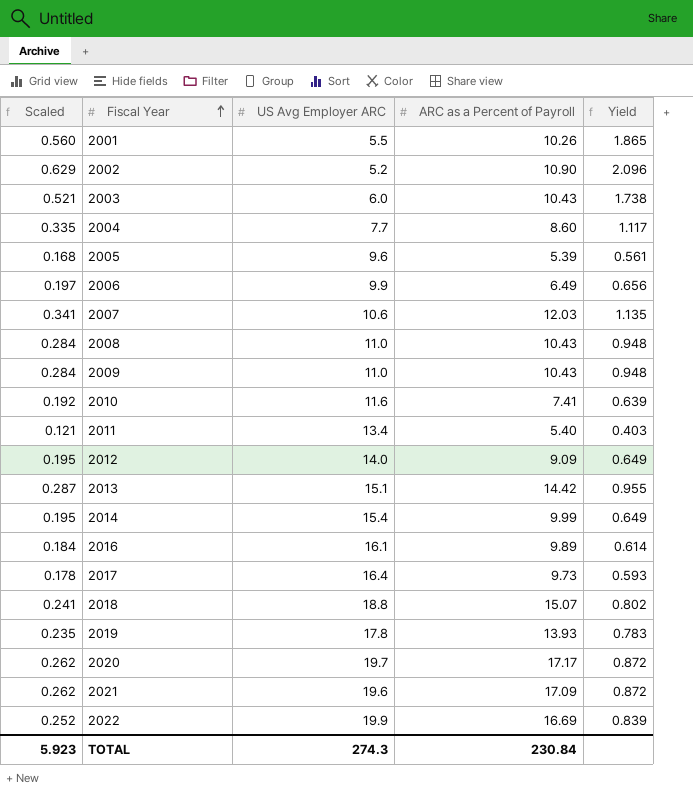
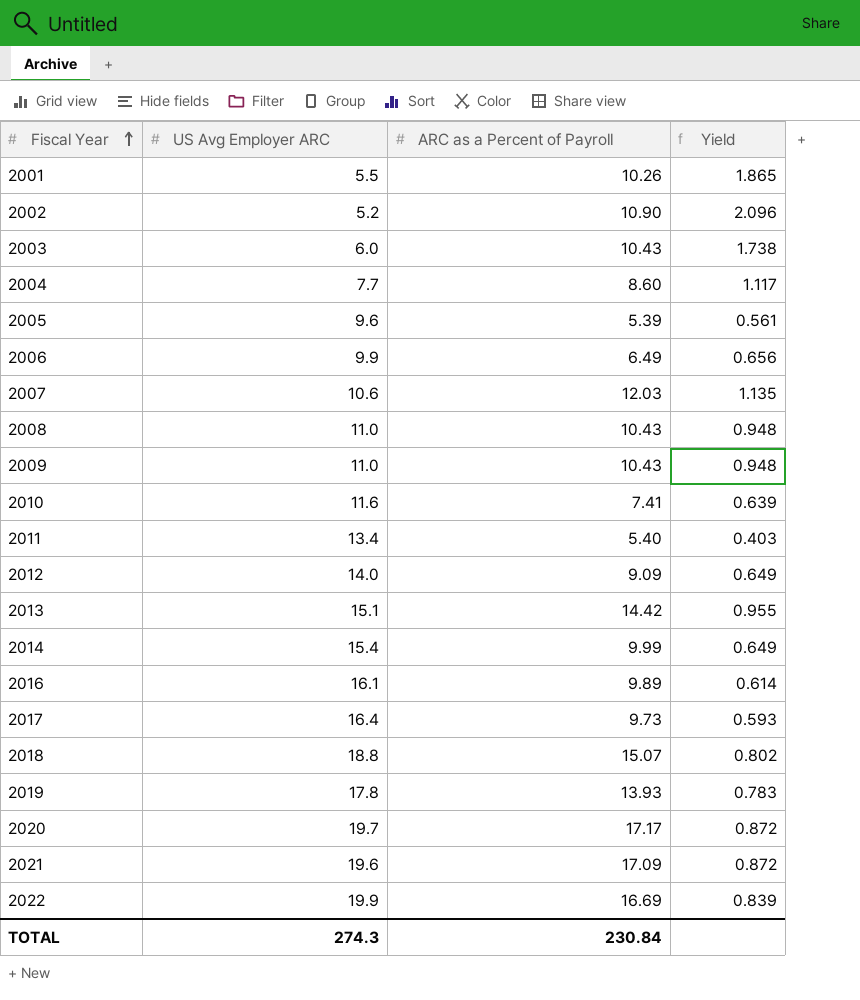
column Scaled | formula: [Yield] * 0.3 -> none

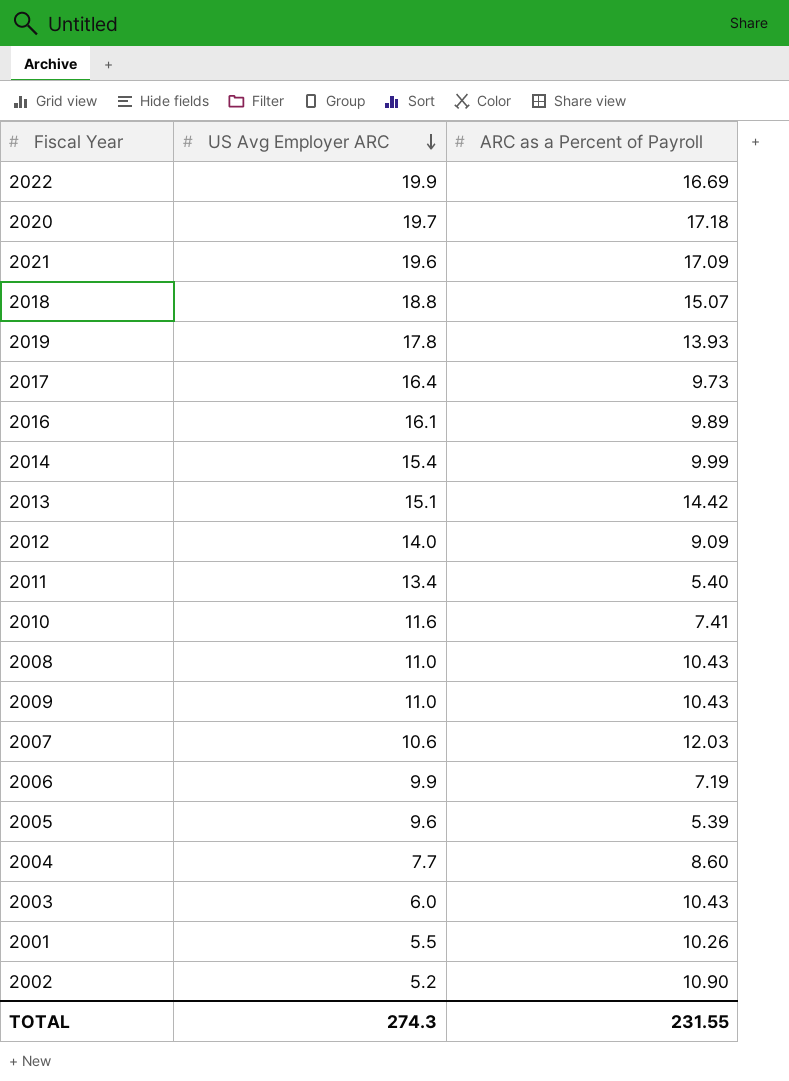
row order: Fiscal Year ascending -> US Avg Employer ARC descending
column Yield | formula: [ARC as a Percent of Payroll] / [US Avg Employer ARC] -> none
2020 | ARC as a Percent of Payroll: 17.17 -> 17.18
2006 | ARC as a Percent of Payroll: 6.49 -> 7.19
TOTAL | ARC as a Percent of Payroll: 230.84 -> 231.55

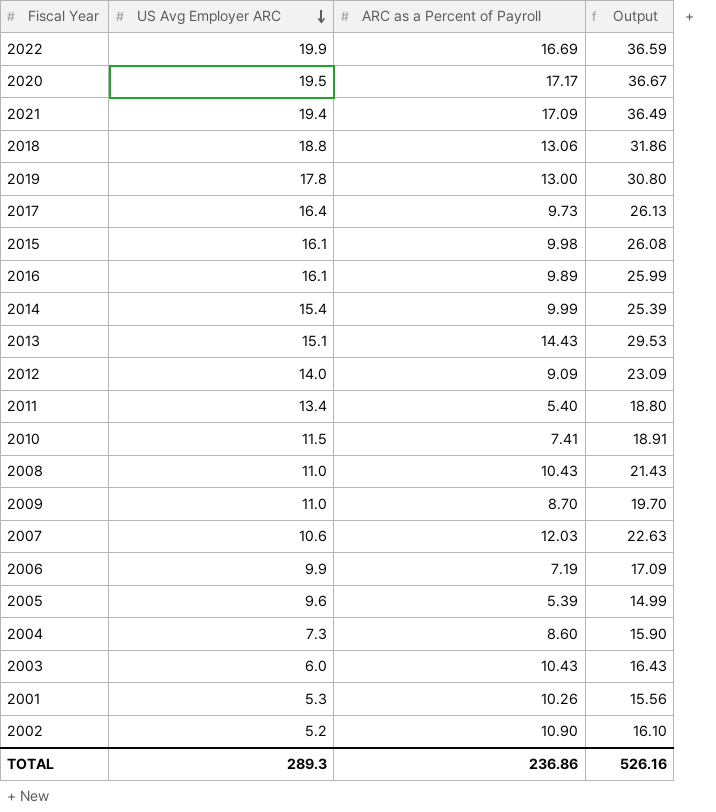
column Output | formula: none -> [US Avg Employer ARC] + [ARC as a Percent of Payroll]
2020 | US Avg Employer ARC: 19.7 -> 19.5
2020 | ARC as a Percent of Payroll: 17.18 -> 17.17
2021 | US Avg Employer ARC: 19.6 -> 19.4
2018 | ARC as a Percent of Payroll: 15.07 -> 13.06
2019 | ARC as a Percent of Payroll: 13.93 -> 13.00
row 2015: none -> 16.1 | 9.98 | 26.08
2013 | ARC as a Percent of Payroll: 14.42 -> 14.43
2010 | US Avg Employer ARC: 11.6 -> 11.5
2009 | ARC as a Percent of Payroll: 10.43 -> 8.70
2004 | US Avg Employer ARC: 7.7 -> 7.3
2001 | US Avg Employer ARC: 5.5 -> 5.3
TOTAL | US Avg Employer ARC: 274.3 -> 289.3
TOTAL | ARC as a Percent of Payroll: 231.55 -> 236.86

